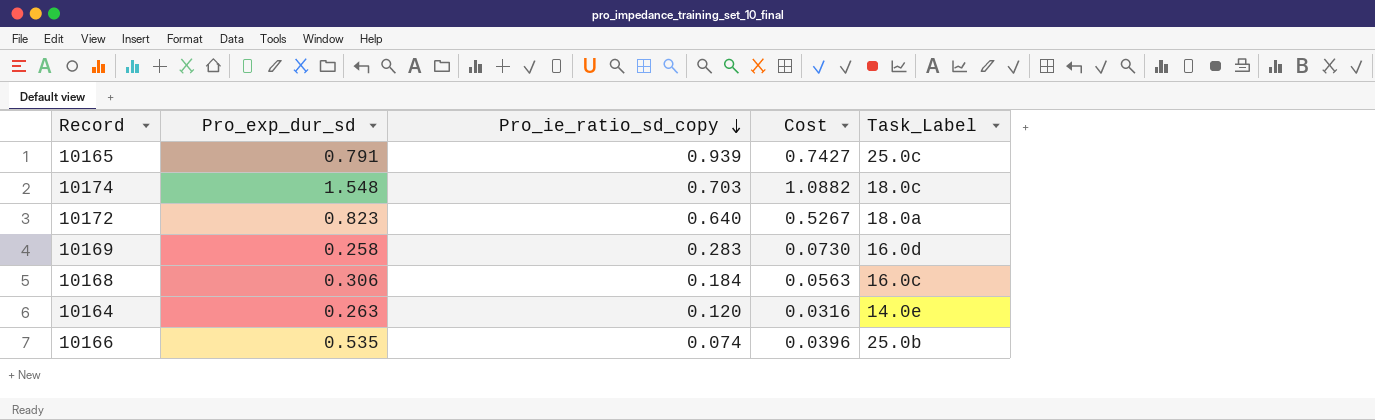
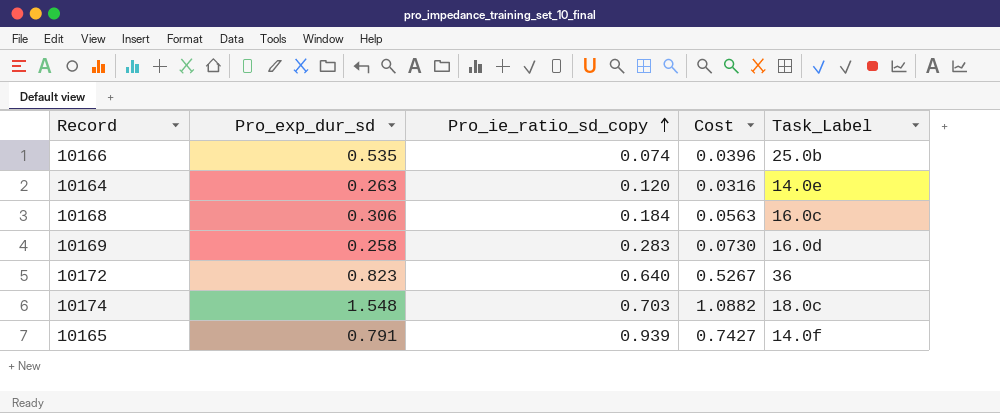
row order: Pro_ie_ratio_sd_copy descending -> Pro_ie_ratio_sd_copy ascending
10172 | Task_Label: 18.0a -> 36
10165 | Task_Label: 25.0c -> 14.0f

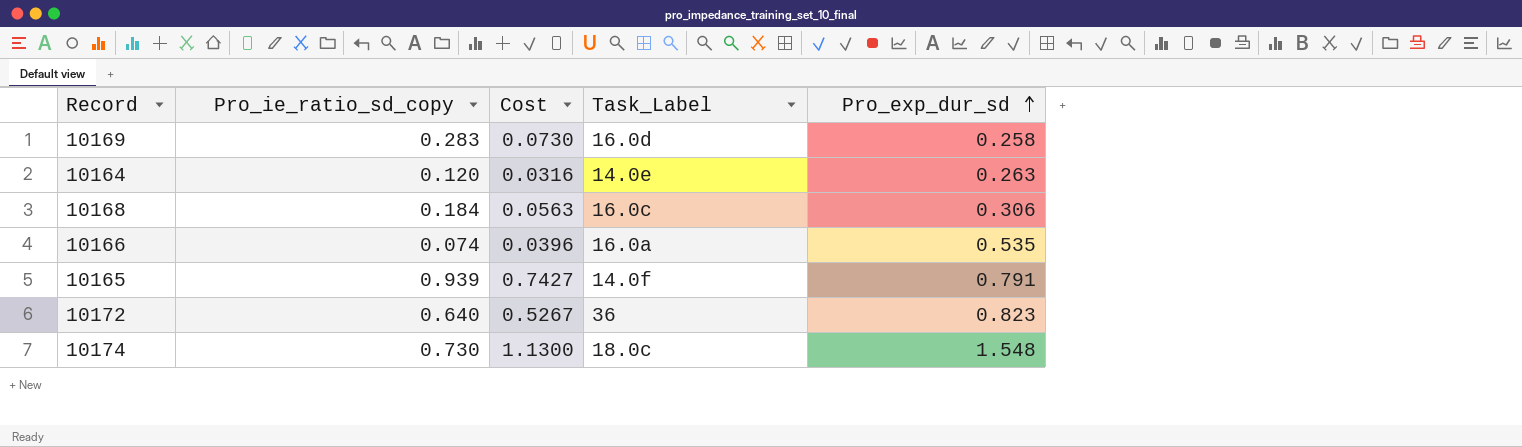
row order: Pro_ie_ratio_sd_copy ascending -> Pro_exp_dur_sd ascending
column Pro_exp_dur_sd | position: 2 -> 5
10166 | Task_Label: 25.0b -> 16.0a
10174 | Pro_ie_ratio_sd_copy: 0.703 -> 0.730
10174 | Cost: 1.0882 -> 1.1300

